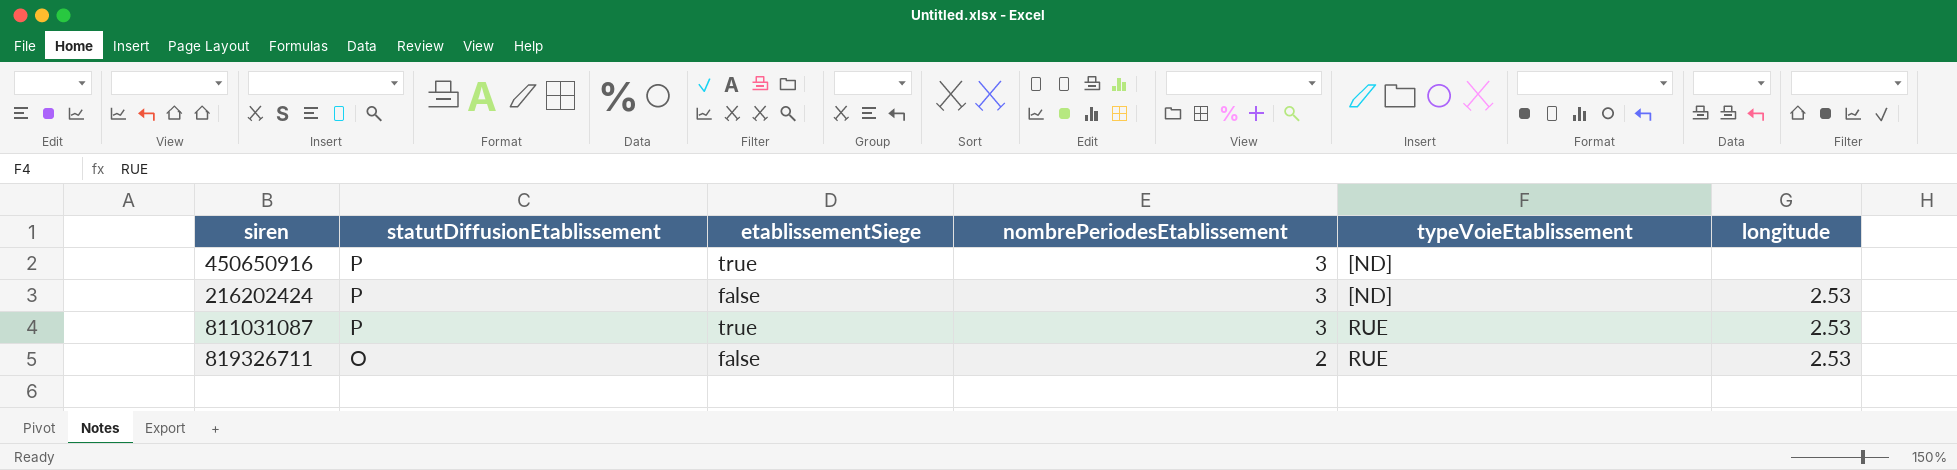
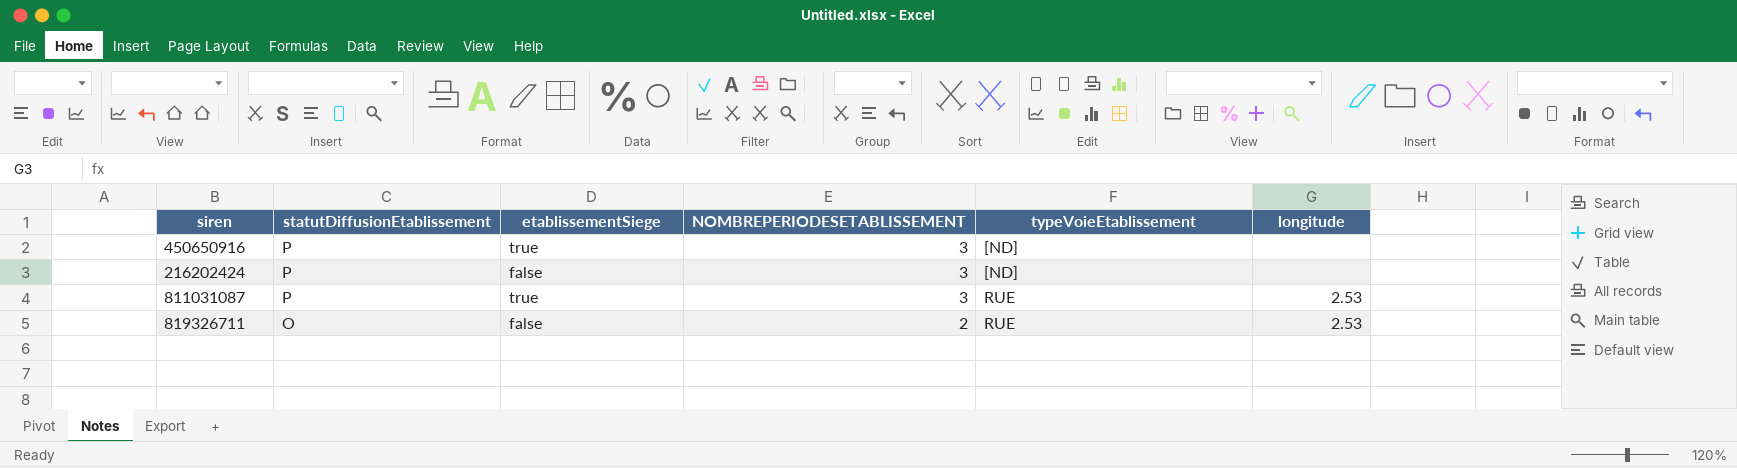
column name: nombrePeriodesEtablissement -> NOMBREPERIODESETABLISSEMENT
216202424 | longitude: 2.53 -> none

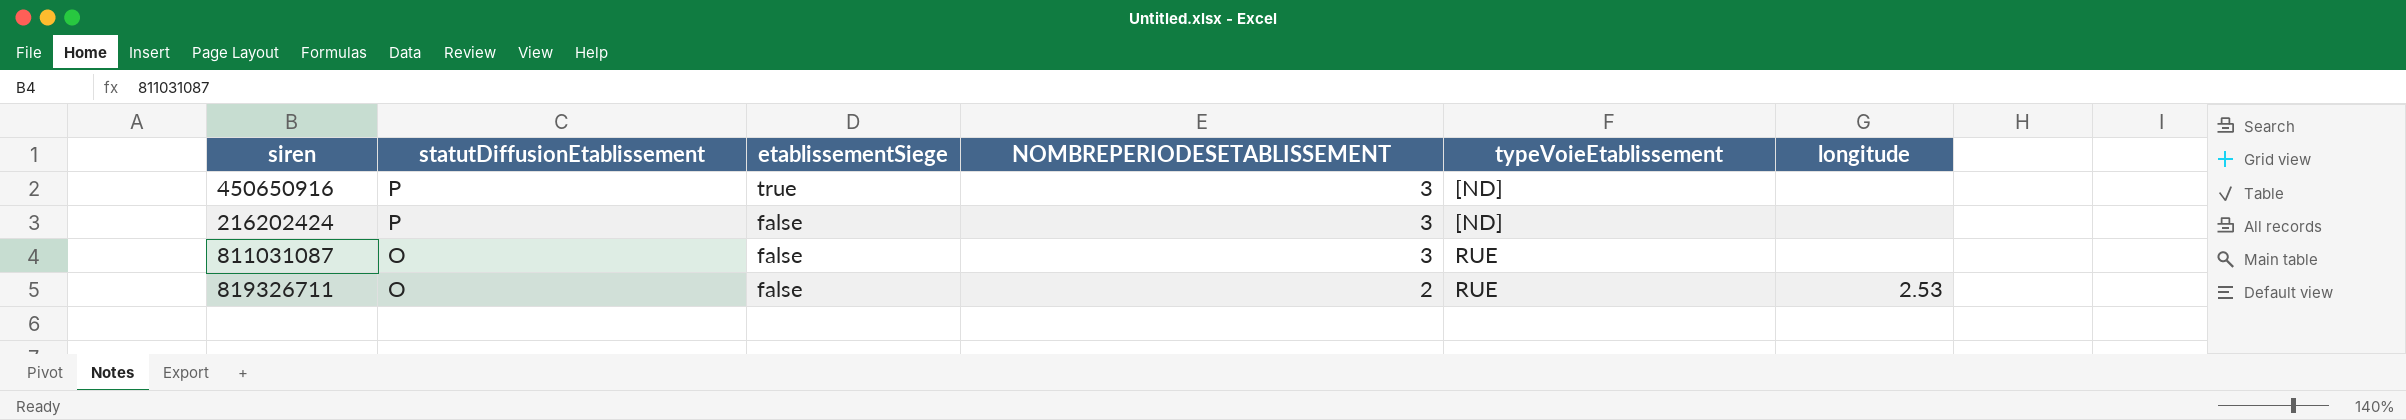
811031087 | statutDiffusionEtablissement: P -> O
811031087 | etablissementSiege: true -> false
811031087 | longitude: 2.53 -> none

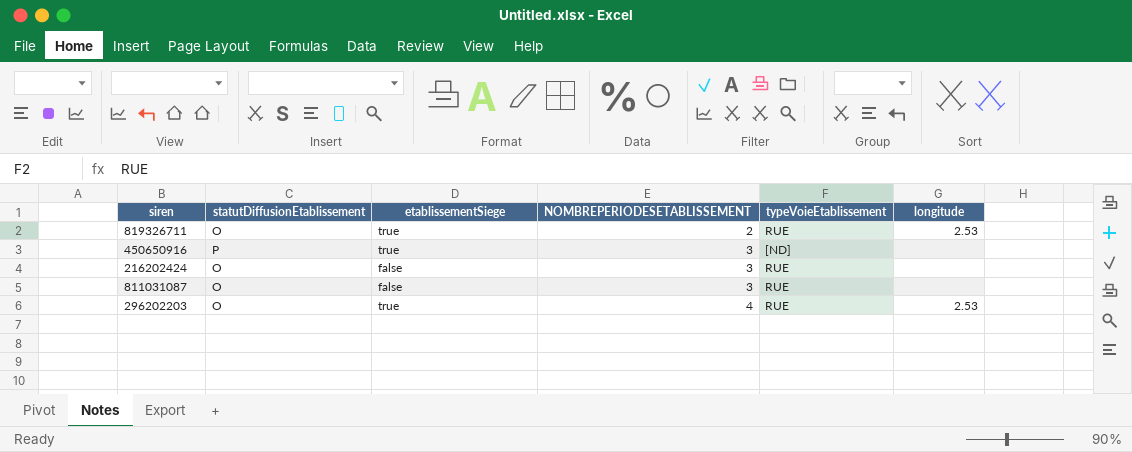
row order: statutDiffusionEtablissement descending -> NOMBREPERIODESETABLISSEMENT ascending
819326711 | etablissementSiege: false -> true
216202424 | statutDiffusionEtablissement: P -> O
216202424 | typeVoieEtablissement: [ND] -> RUE
row 296202203: none -> O | true | 4 | RUE | 2.53

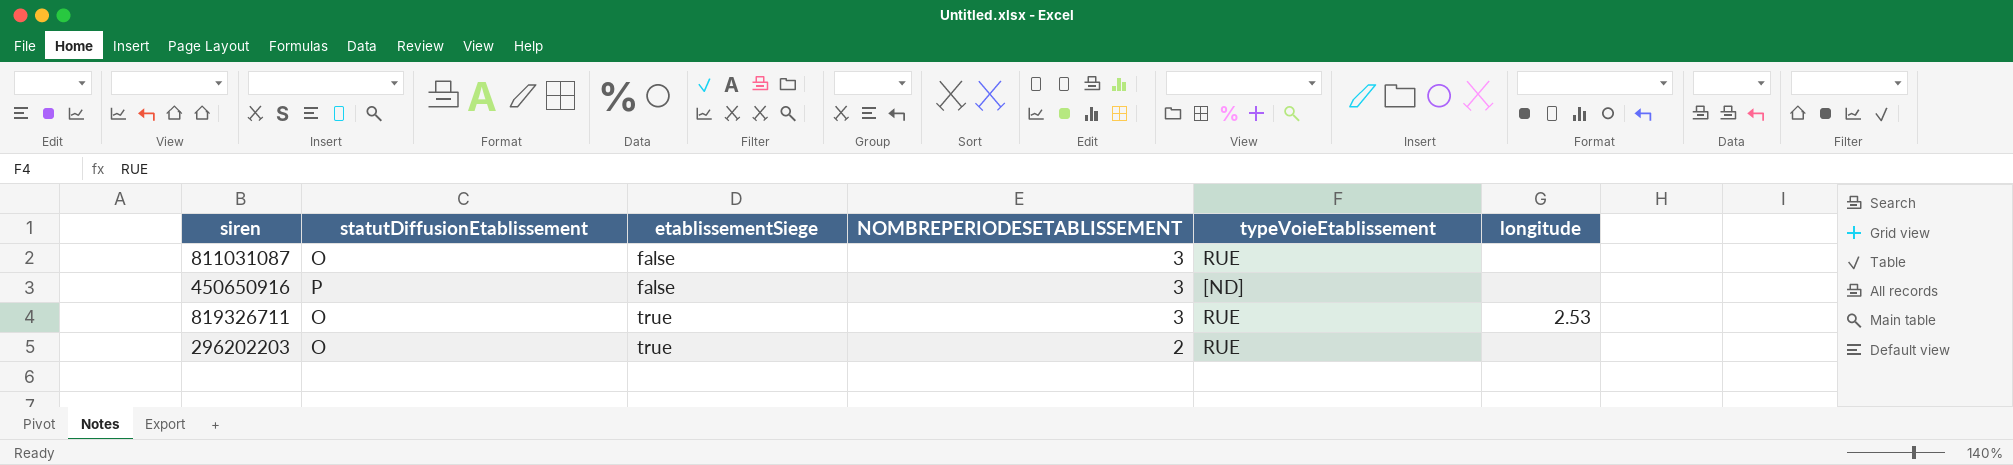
row order: NOMBREPERIODESETABLISSEMENT ascending -> etablissementSiege ascending
row 216202424: O | false | 3 | RUE | none -> none
450650916 | etablissementSiege: true -> false
819326711 | NOMBREPERIODESETABLISSEMENT: 2 -> 3
296202203 | NOMBREPERIODESETABLISSEMENT: 4 -> 2
296202203 | longitude: 2.53 -> none

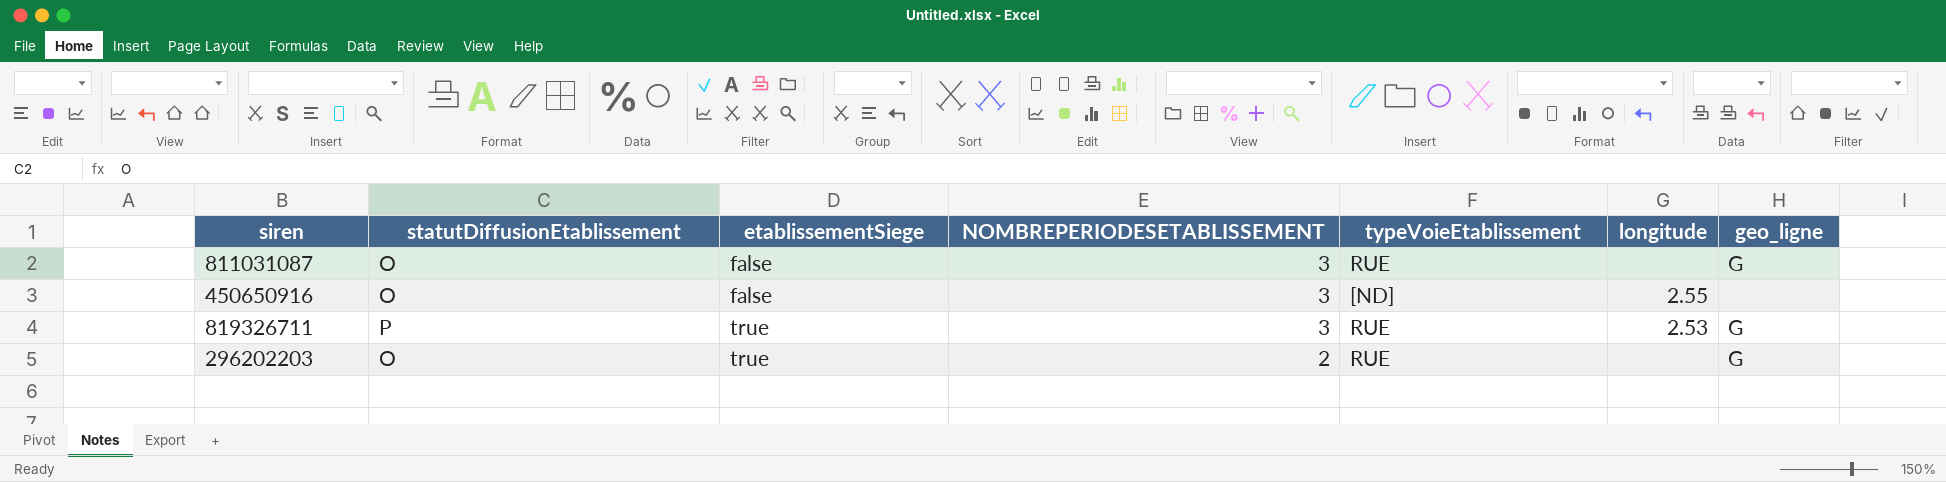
column geo_ligne | position: none -> 7
450650916 | statutDiffusionEtablissement: P -> O
450650916 | longitude: none -> 2.55
819326711 | statutDiffusionEtablissement: O -> P

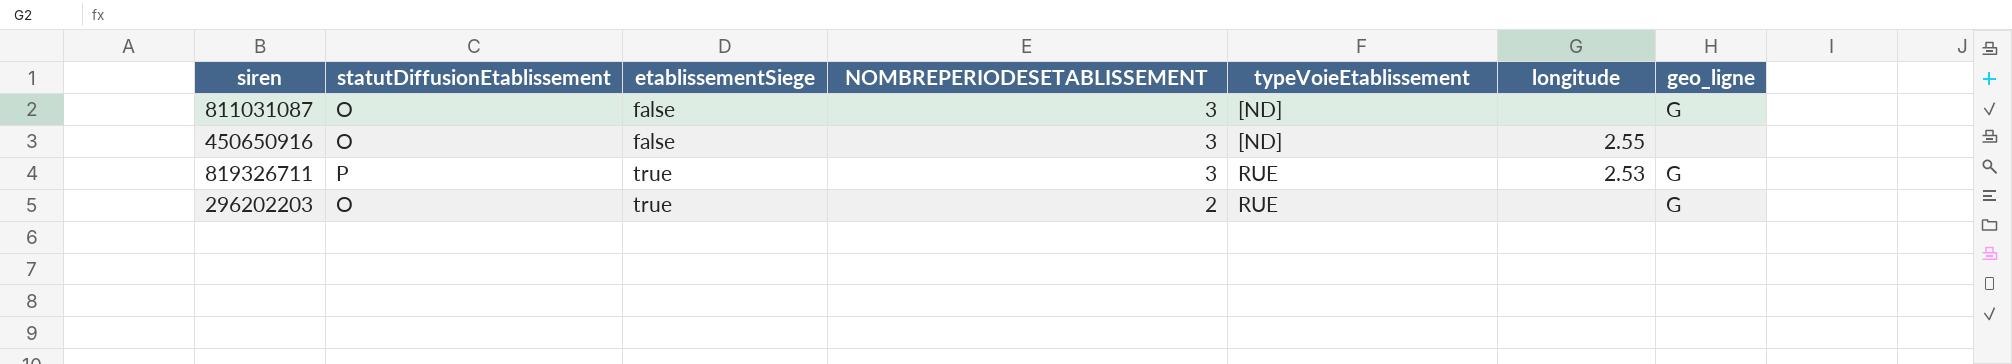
811031087 | typeVoieEtablissement: RUE -> [ND]

